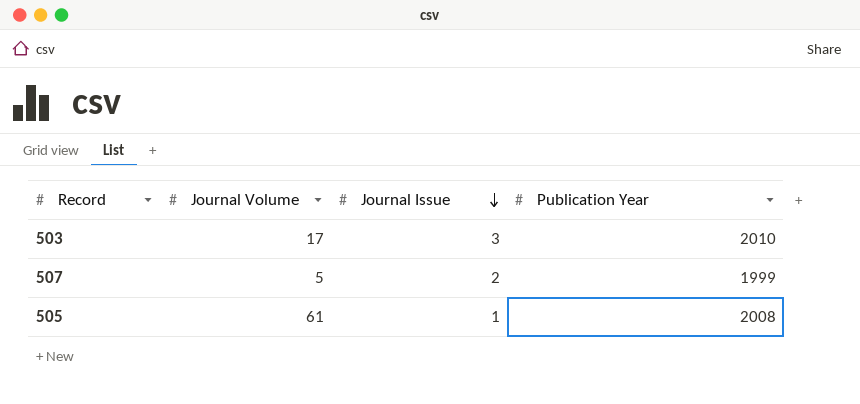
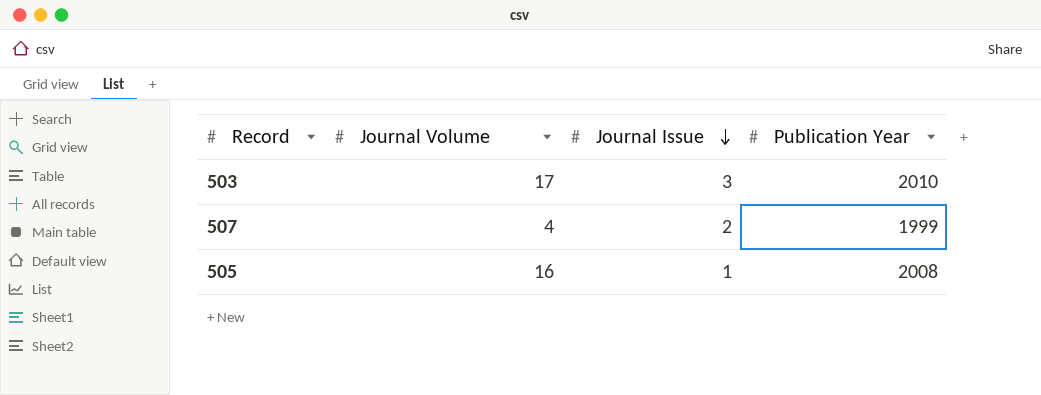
507 | Journal Volume: 5 -> 4
505 | Journal Volume: 61 -> 16

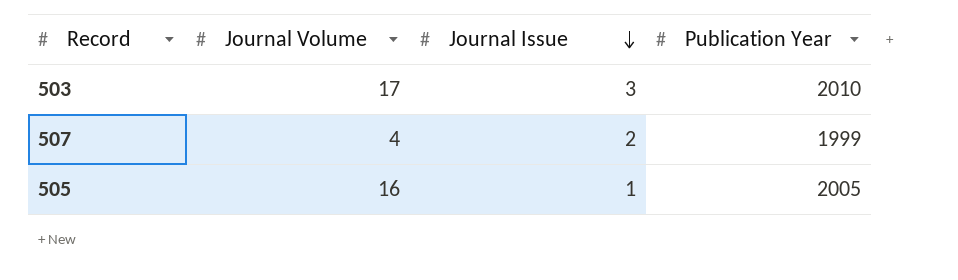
505 | Publication Year: 2008 -> 2005

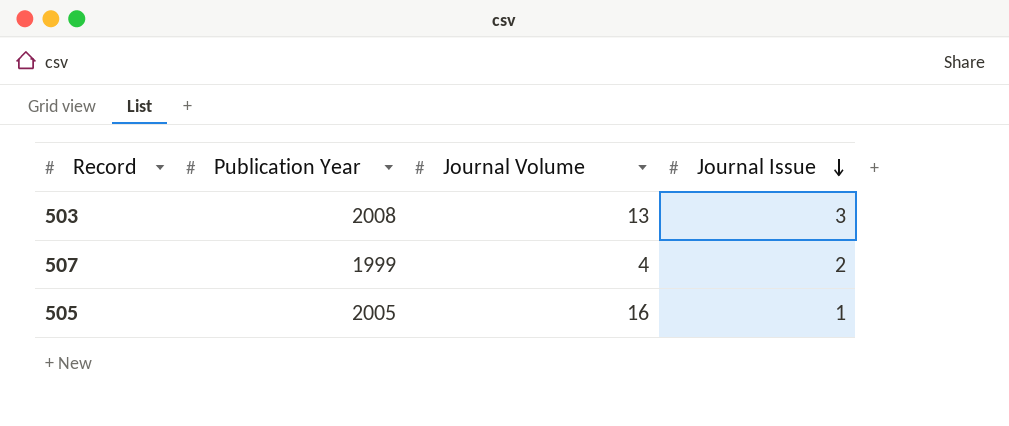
column Publication Year | position: 4 -> 2
503 | Publication Year: 2010 -> 2008
503 | Journal Volume: 17 -> 13

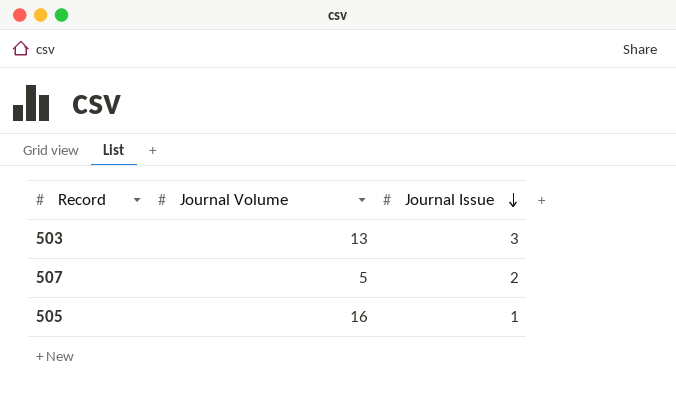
column Publication Year | position: 2 -> none
507 | Journal Volume: 4 -> 5

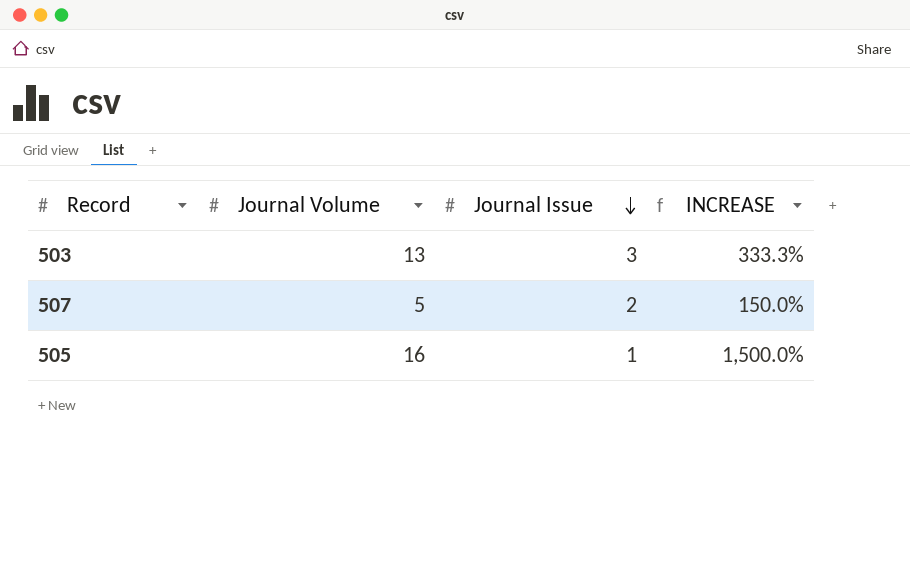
column INCREASE | formula: none -> ([Journal Volume] - [Journal Issue]) / [Journal Issue]

